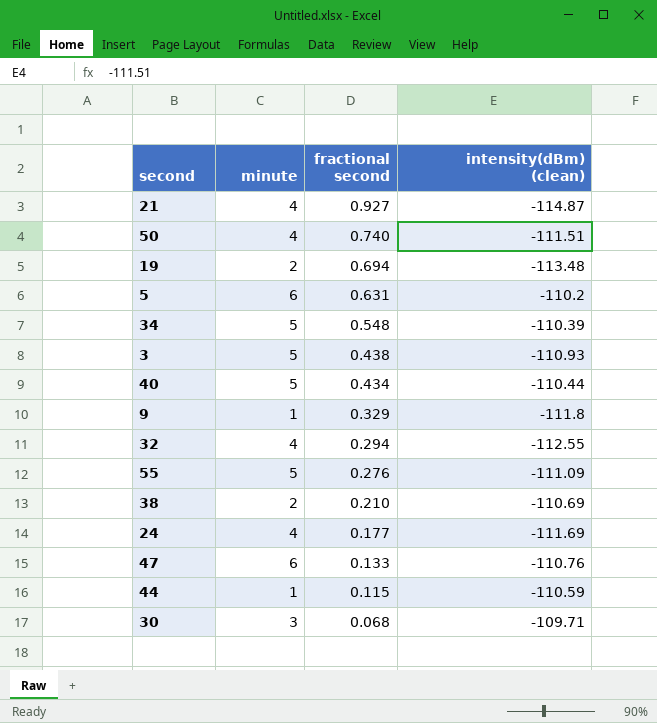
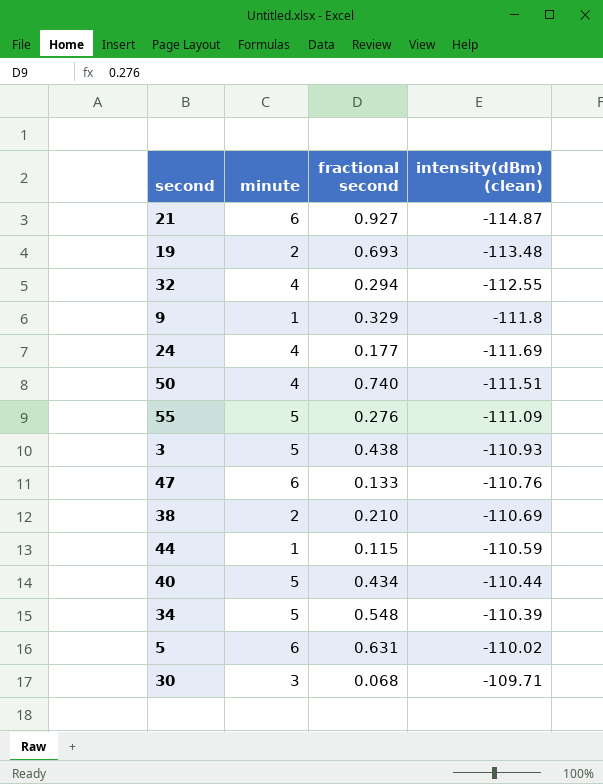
row order: fractional second descending -> intensity(dBm) (clean) ascending
21 | minute: 4 -> 6
19 | fractional second: 0.694 -> 0.693
5 | intensity(dBm) (clean): -110.2 -> -110.02

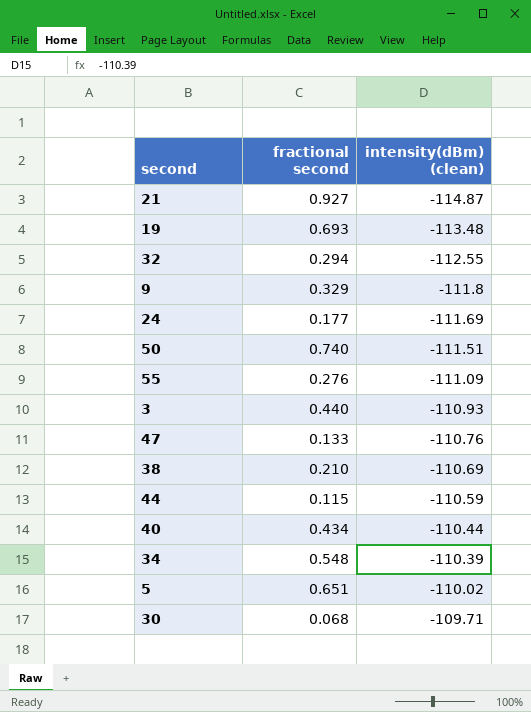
column minute | position: 2 -> none
3 | fractional second: 0.438 -> 0.440
5 | fractional second: 0.631 -> 0.651

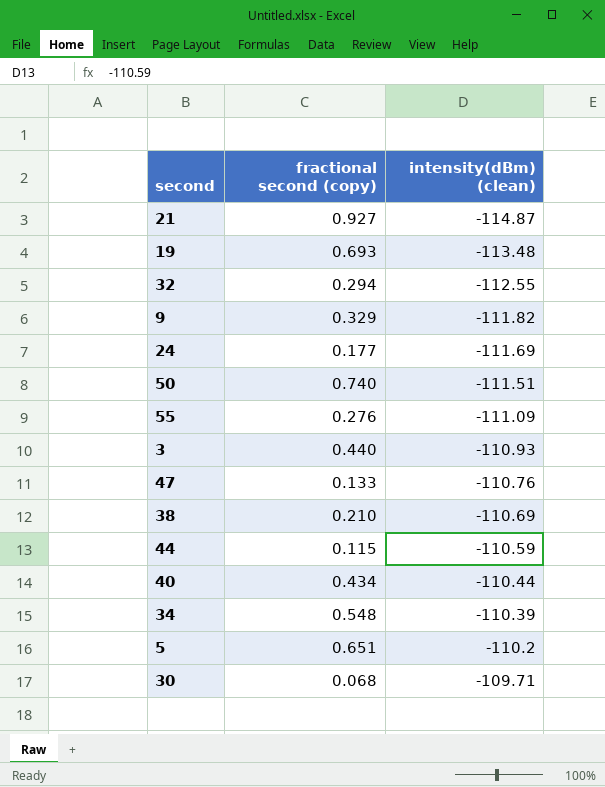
column name: fractional second -> fractional second (copy)
9 | intensity(dBm) (clean): -111.8 -> -111.82
5 | intensity(dBm) (clean): -110.02 -> -110.2

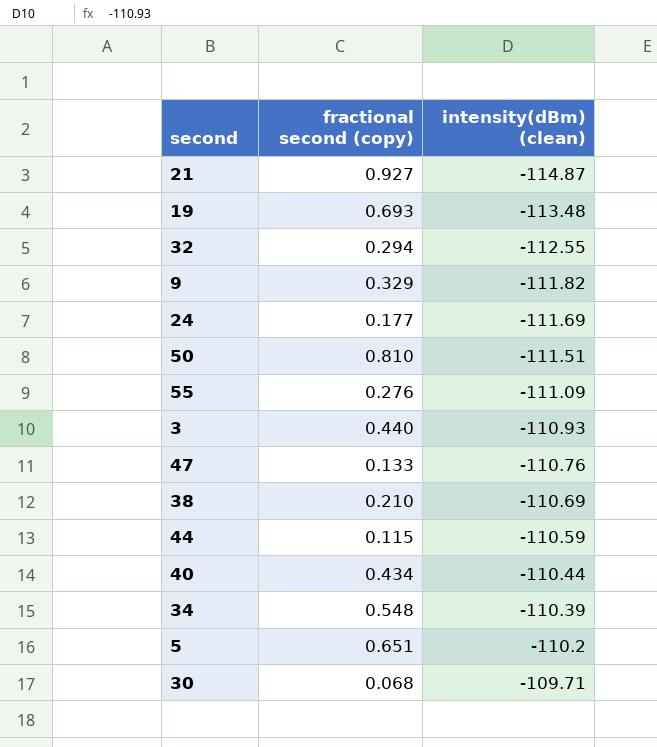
50 | fractional second (copy): 0.740 -> 0.810

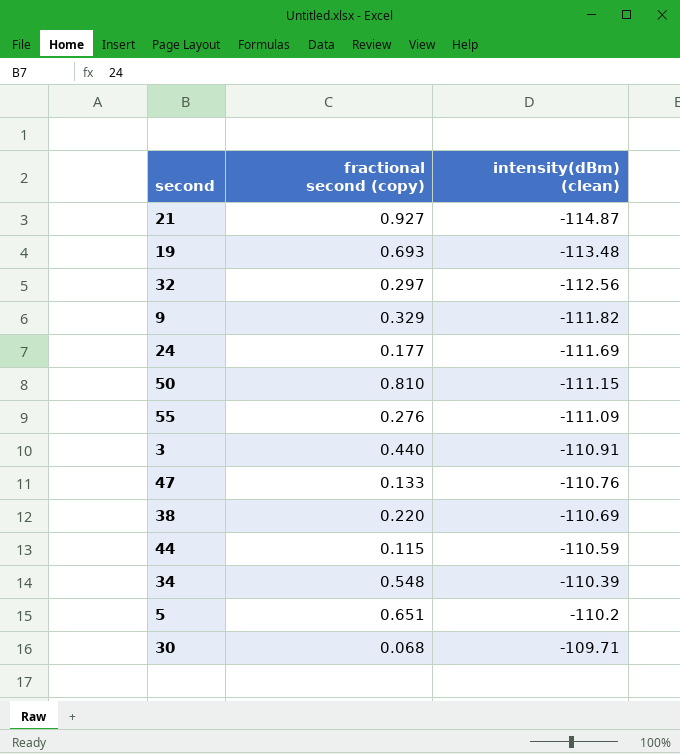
row 40: 0.434 | -110.44 -> none
32 | fractional second (copy): 0.294 -> 0.297
32 | intensity(dBm) (clean): -112.55 -> -112.56
50 | intensity(dBm) (clean): -111.51 -> -111.15
3 | intensity(dBm) (clean): -110.93 -> -110.91
38 | fractional second (copy): 0.210 -> 0.220

